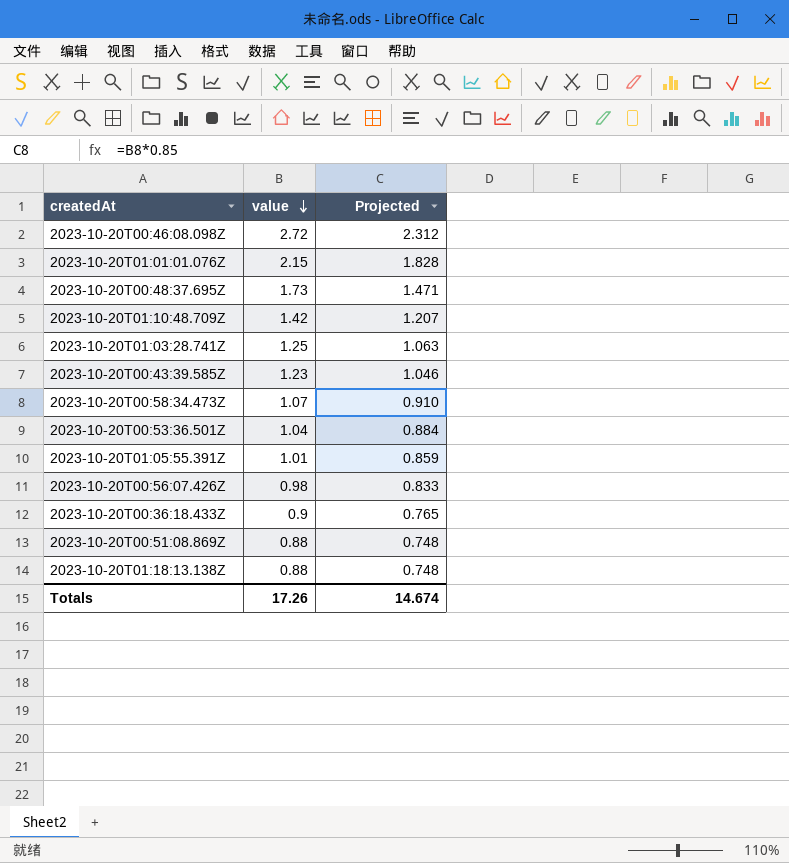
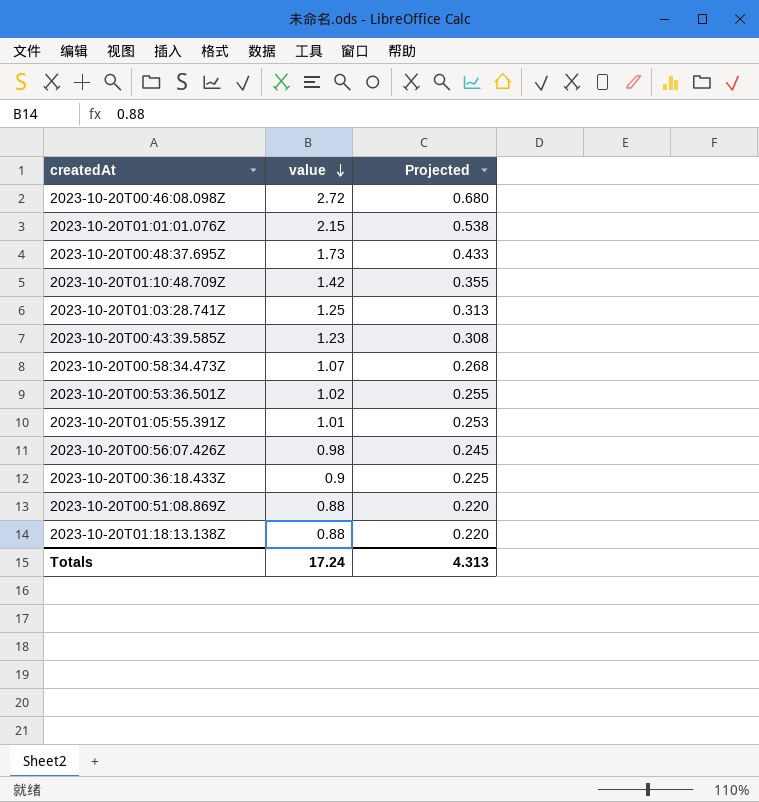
column Projected | formula: [value] * 0.85 -> [value] * 0.25
2023-10-20T00:53:36.501Z | value: 1.04 -> 1.02
Totals | value: 17.26 -> 17.24
Totals | Projected: 14.674 -> 4.313

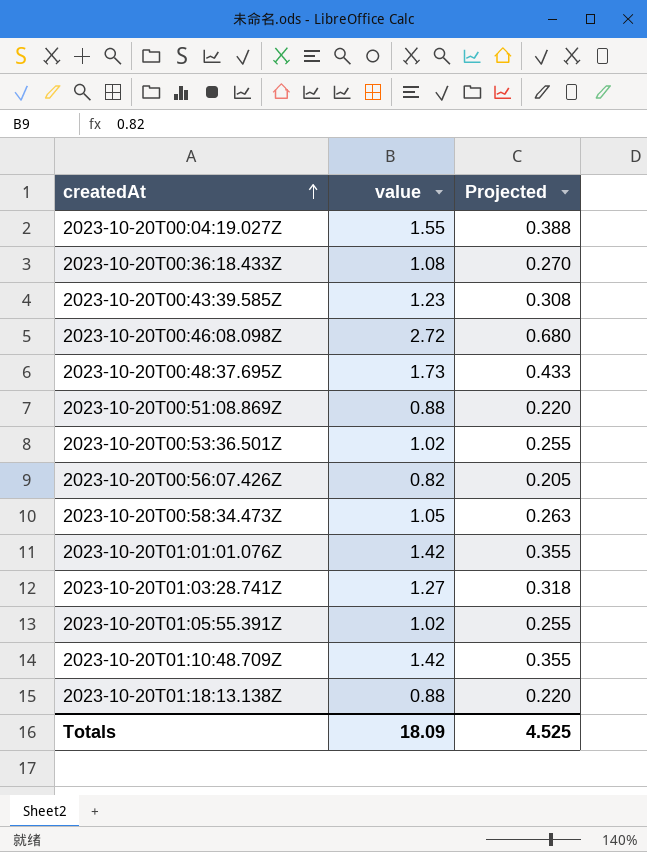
row order: value descending -> createdAt ascending
row 2023-10-20T00:04:19.027Z: none -> 1.55 | 0.388
2023-10-20T00:36:18.433Z | value: 0.9 -> 1.08
2023-10-20T00:36:18.433Z | Projected: 0.225 -> 0.270
2023-10-20T00:56:07.426Z | value: 0.98 -> 0.82
2023-10-20T00:56:07.426Z | Projected: 0.245 -> 0.205
2023-10-20T00:58:34.473Z | value: 1.07 -> 1.05
2023-10-20T00:58:34.473Z | Projected: 0.268 -> 0.263
2023-10-20T01:01:01.076Z | value: 2.15 -> 1.42
2023-10-20T01:01:01.076Z | Projected: 0.538 -> 0.355
2023-10-20T01:03:28.741Z | value: 1.25 -> 1.27
2023-10-20T01:03:28.741Z | Projected: 0.313 -> 0.318
2023-10-20T01:05:55.391Z | value: 1.01 -> 1.02
2023-10-20T01:05:55.391Z | Projected: 0.253 -> 0.255
Totals | value: 17.24 -> 18.09
Totals | Projected: 4.313 -> 4.525

